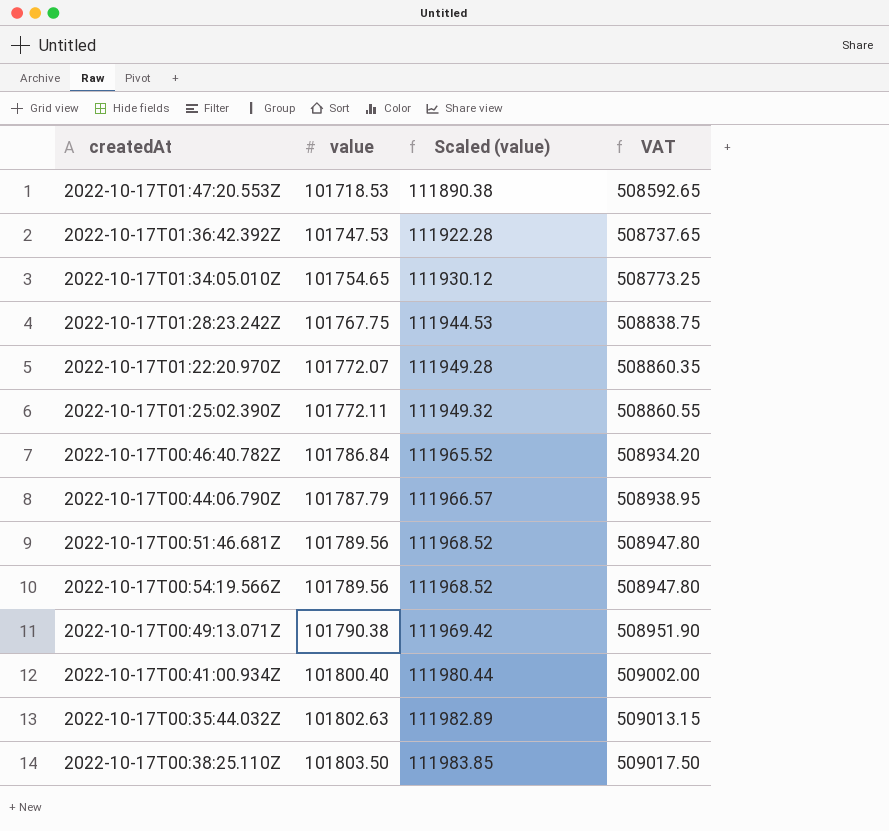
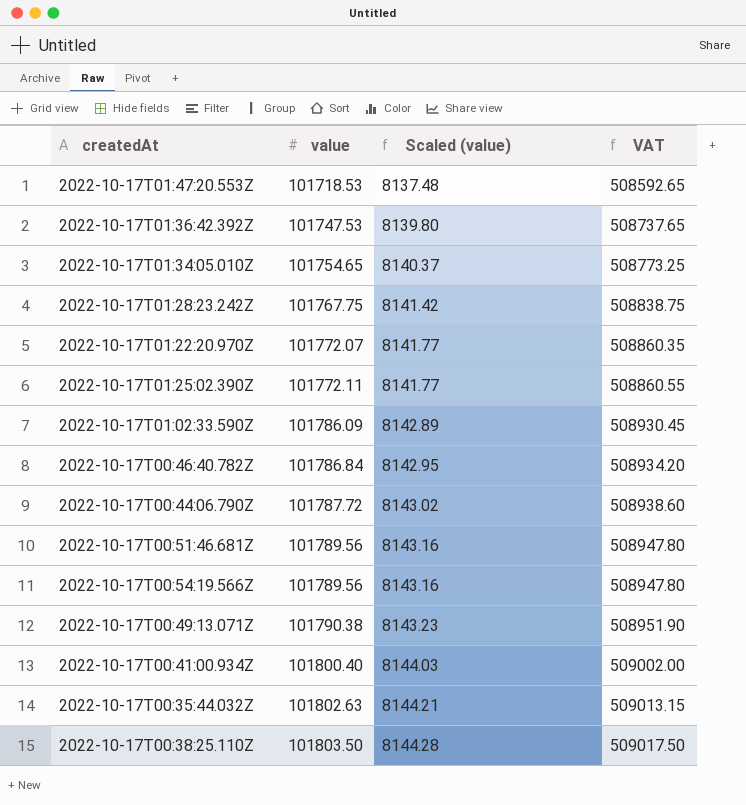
column Scaled (value) | formula: [value] * 1.1 -> [value] * 0.08
row 2022-10-17T01:02:33.590Z: none -> 101786.09 | 8142.89 | 508930.45
2022-10-17T00:44:06.790Z | value: 101787.79 -> 101787.72
2022-10-17T00:44:06.790Z | VAT: 508938.95 -> 508938.60

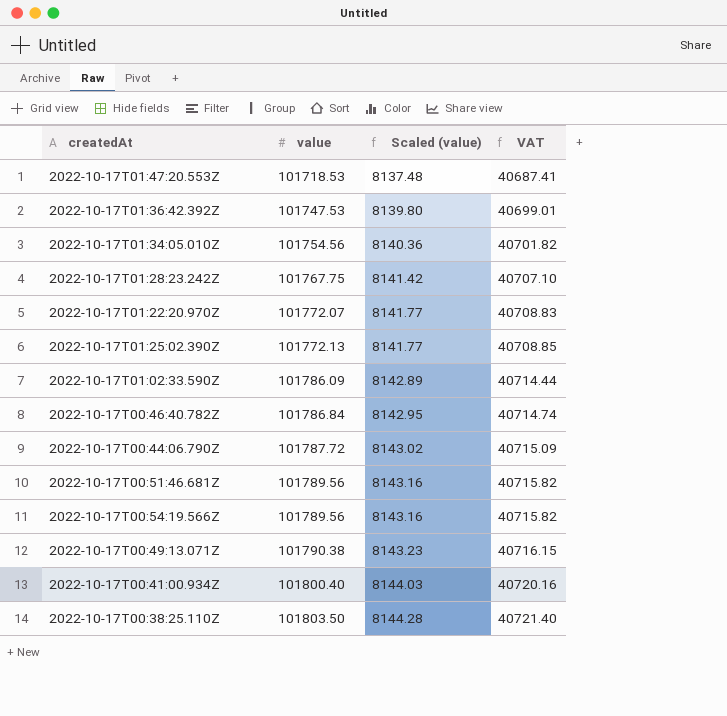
column VAT | formula: [value] * 5 -> [value] * 0.4
row 2022-10-17T00:35:44.032Z: 101802.63 | 8144.21 | 509013.15 -> none
2022-10-17T01:34:05.010Z | value: 101754.65 -> 101754.56
2022-10-17T01:34:05.010Z | Scaled (value): 8140.37 -> 8140.36
2022-10-17T01:25:02.390Z | value: 101772.11 -> 101772.13

